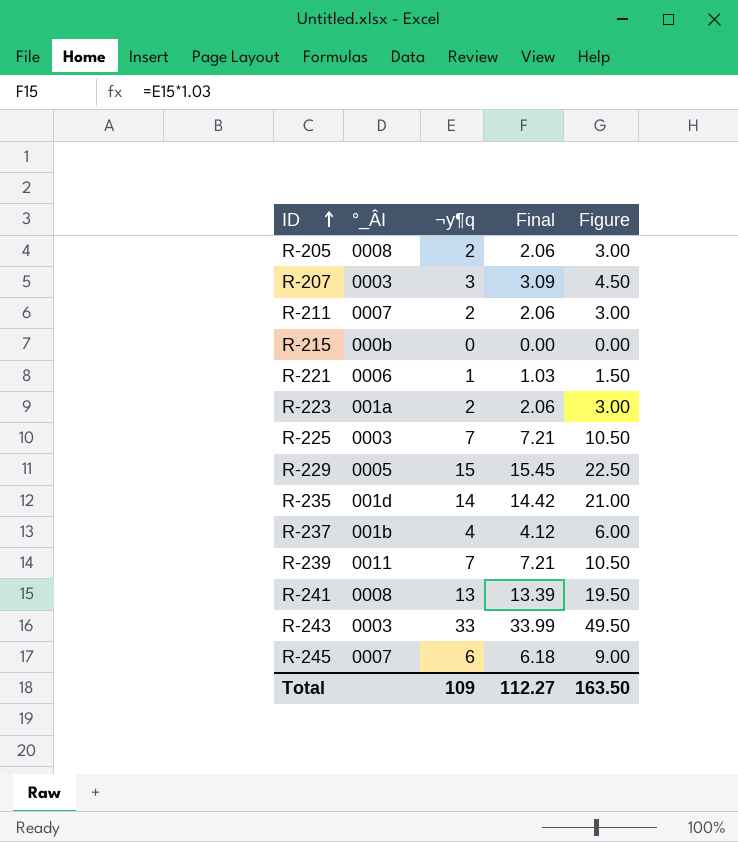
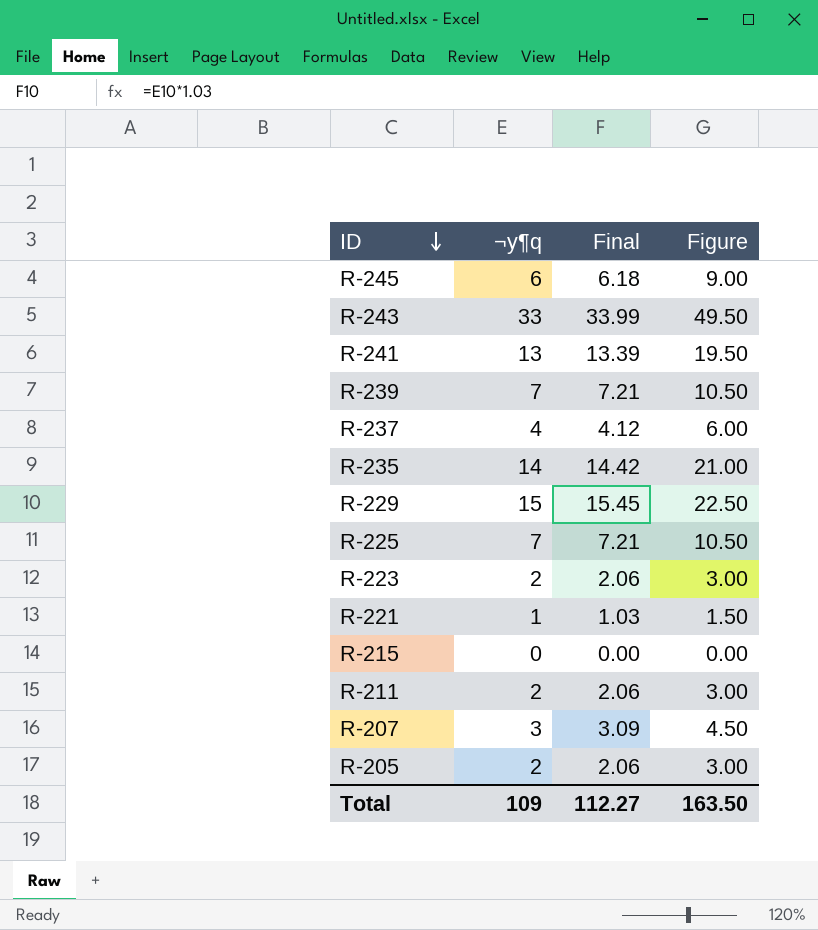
row order: ID ascending -> ID descending
column °_ÂI | position: 2 -> none

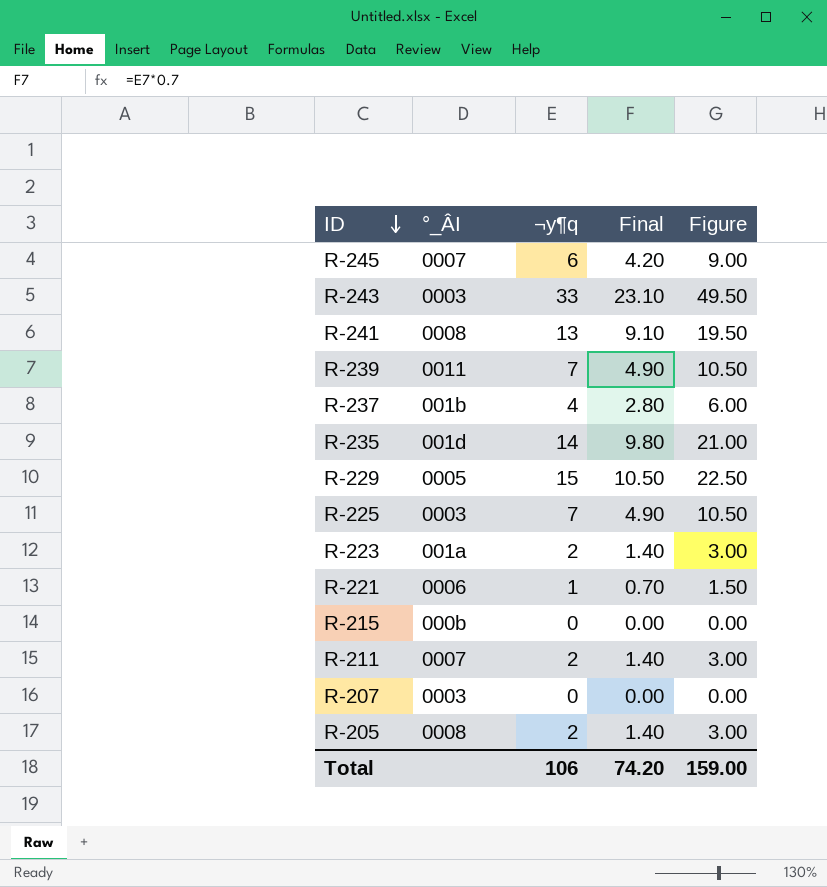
column °_ÂI | position: none -> 2
column Final | formula: [¬y¶q] * 1.03 -> [¬y¶q] * 0.7
R-207 | ¬y¶q: 3 -> 0
R-207 | Figure: 4.50 -> 0.00
Total | ¬y¶q: 109 -> 106
Total | Final: 112.27 -> 74.20
Total | Figure: 163.50 -> 159.00

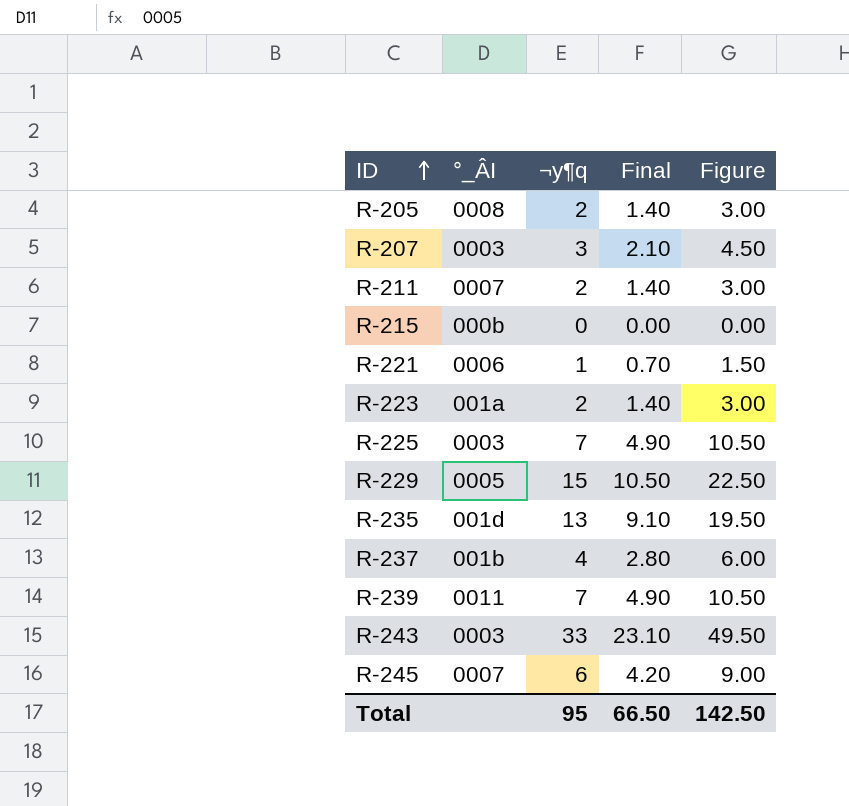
row order: ID descending -> ID ascending
row R-241: 0008 | 13 | 9.10 | 19.50 -> none
R-207 | ¬y¶q: 0 -> 3
R-207 | Final: 0.00 -> 2.10
R-207 | Figure: 0.00 -> 4.50
R-235 | ¬y¶q: 14 -> 13
R-235 | Final: 9.80 -> 9.10
R-235 | Figure: 21.00 -> 19.50
Total | ¬y¶q: 106 -> 95
Total | Final: 74.20 -> 66.50
Total | Figure: 159.00 -> 142.50

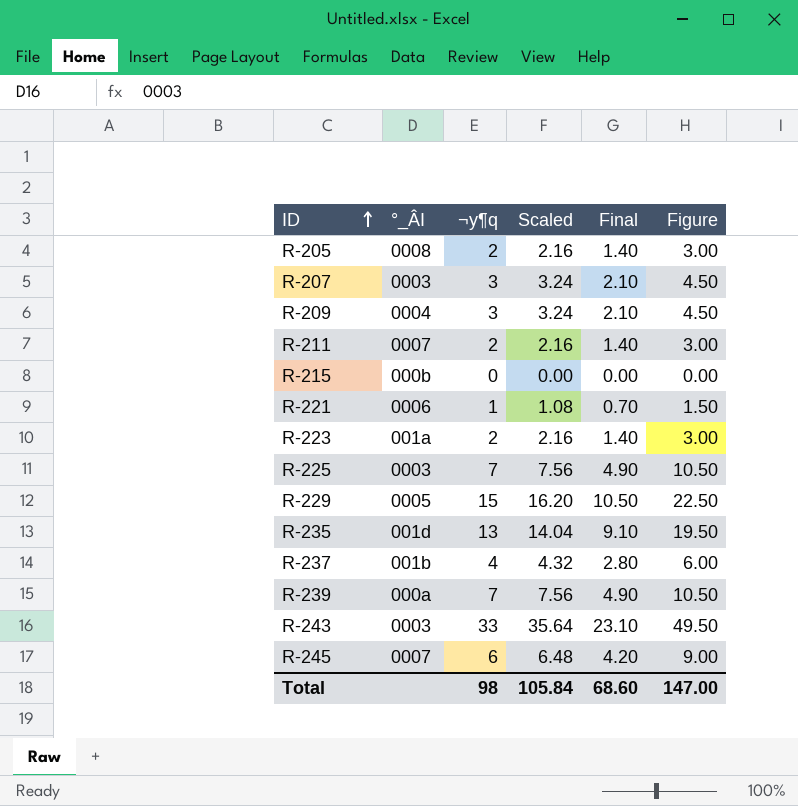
column Scaled | formula: none -> [¬y¶q] * 1.08
row R-209: none -> 0004 | 3 | 3.24 | 2.10 | 4.50
R-239 | °_ÂI: 0011 -> 000a
Total | ¬y¶q: 95 -> 98
Total | Final: 66.50 -> 68.60
Total | Figure: 142.50 -> 147.00

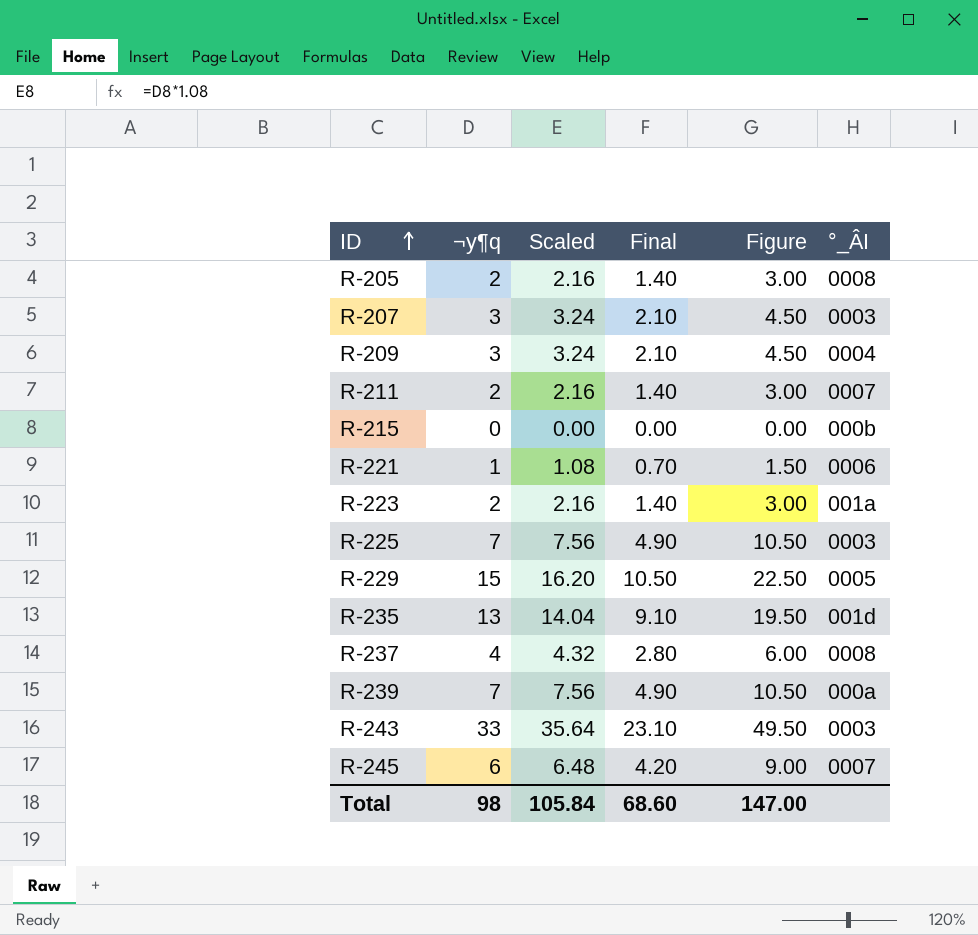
column °_ÂI | position: 2 -> 6
R-237 | °_ÂI: 001b -> 0008

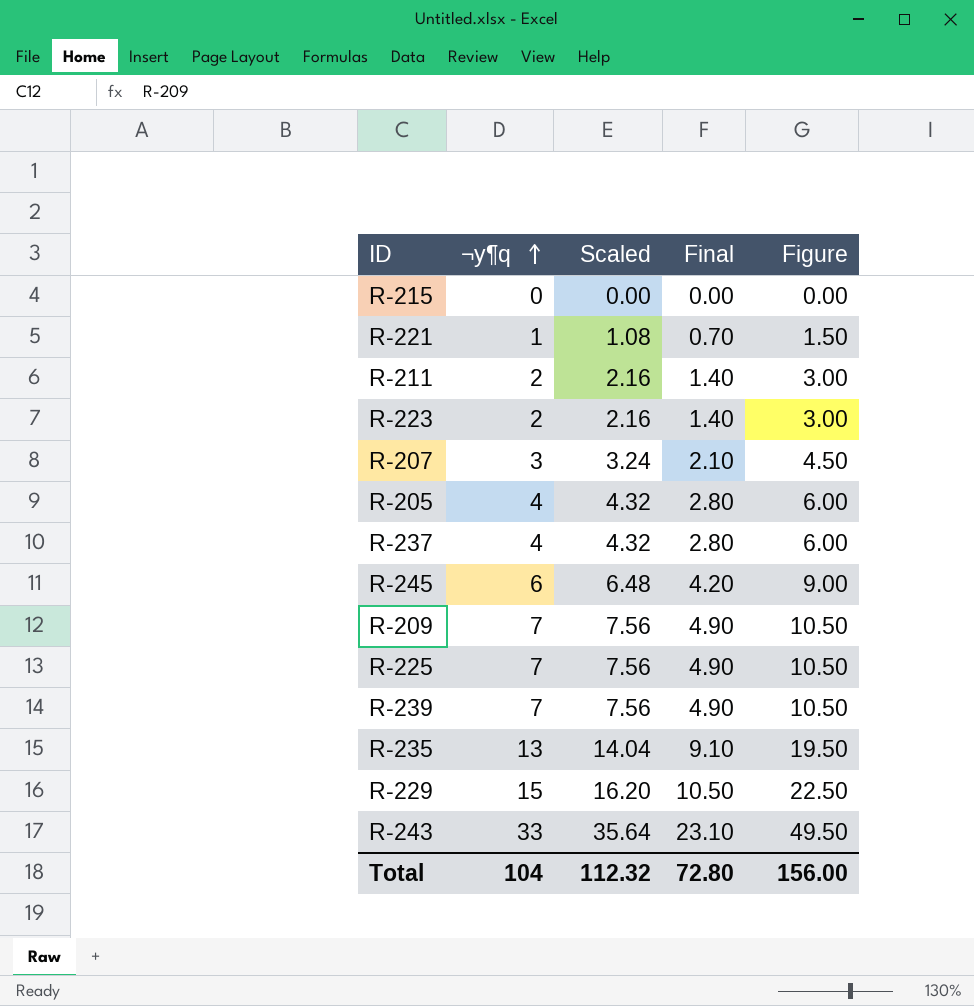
row order: ID ascending -> ¬y¶q ascending
column °_ÂI | position: 6 -> none
R-205 | ¬y¶q: 2 -> 4
R-205 | Scaled: 2.16 -> 4.32
R-205 | Final: 1.40 -> 2.80
R-205 | Figure: 3.00 -> 6.00
R-209 | ¬y¶q: 3 -> 7
R-209 | Scaled: 3.24 -> 7.56
R-209 | Final: 2.10 -> 4.90
R-209 | Figure: 4.50 -> 10.50
Total | ¬y¶q: 98 -> 104
Total | Scaled: 105.84 -> 112.32
Total | Final: 68.60 -> 72.80
Total | Figure: 147.00 -> 156.00

